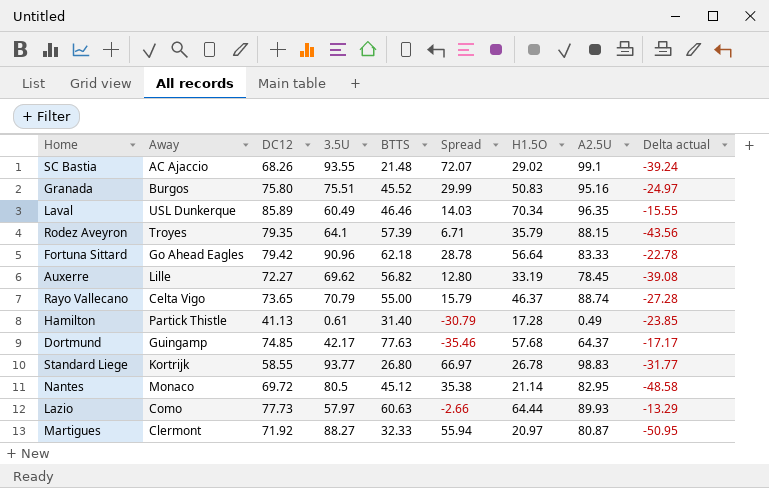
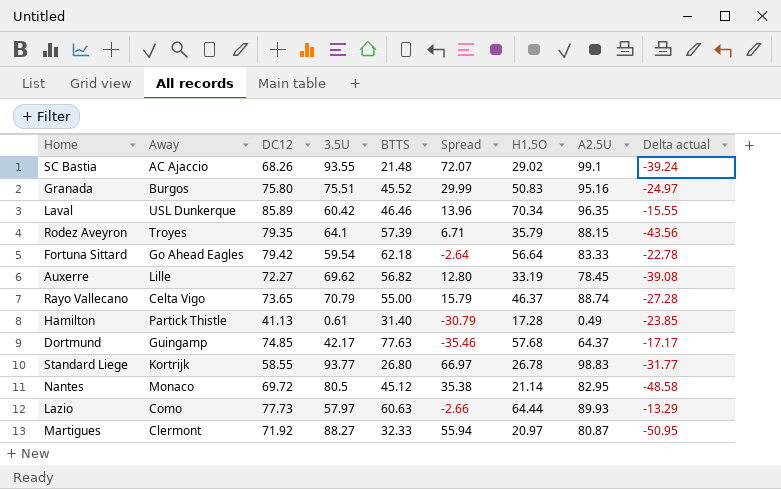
Laval | 3.5U: 60.49 -> 60.42
Laval | Spread: 14.03 -> 13.96
Fortuna Sittard | 3.5U: 90.96 -> 59.54
Fortuna Sittard | Spread: 28.78 -> -2.64

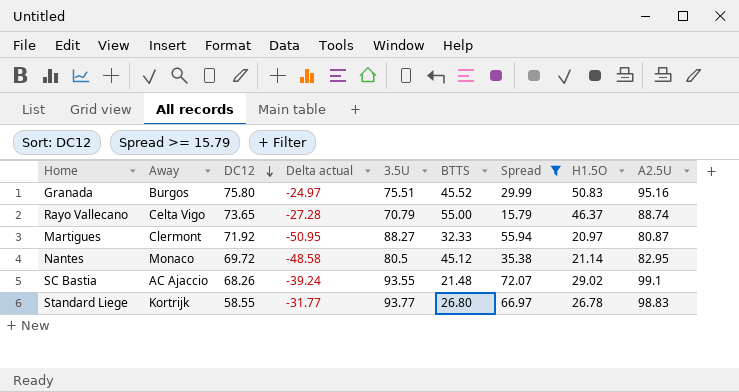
filter: none -> Spread >= 15.79
row order: none -> DC12 descending
column Delta actual | position: 9 -> 4

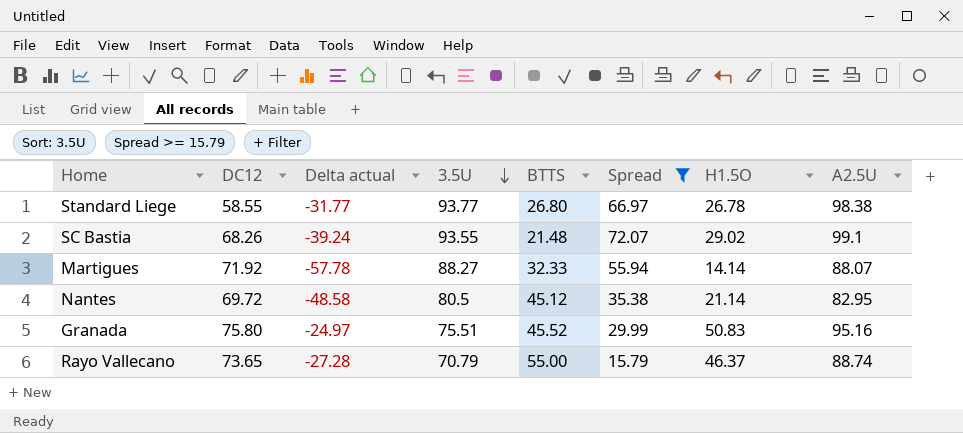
row order: DC12 descending -> 3.5U descending
column Away | position: 2 -> none
Standard Liege | A2.5U: 98.83 -> 98.38
Martigues | Delta actual: -50.95 -> -57.78
Martigues | H1.5O: 20.97 -> 14.14
Martigues | A2.5U: 80.87 -> 88.07

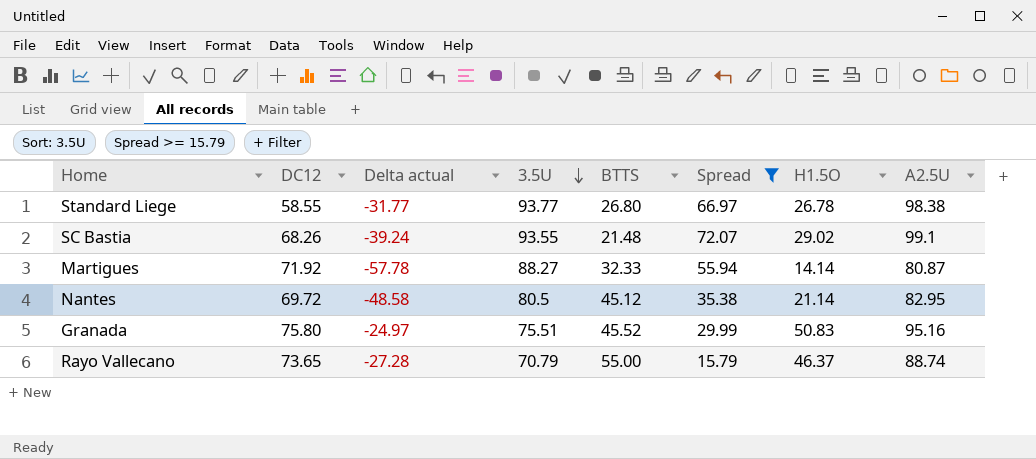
Martigues | A2.5U: 88.07 -> 80.87

